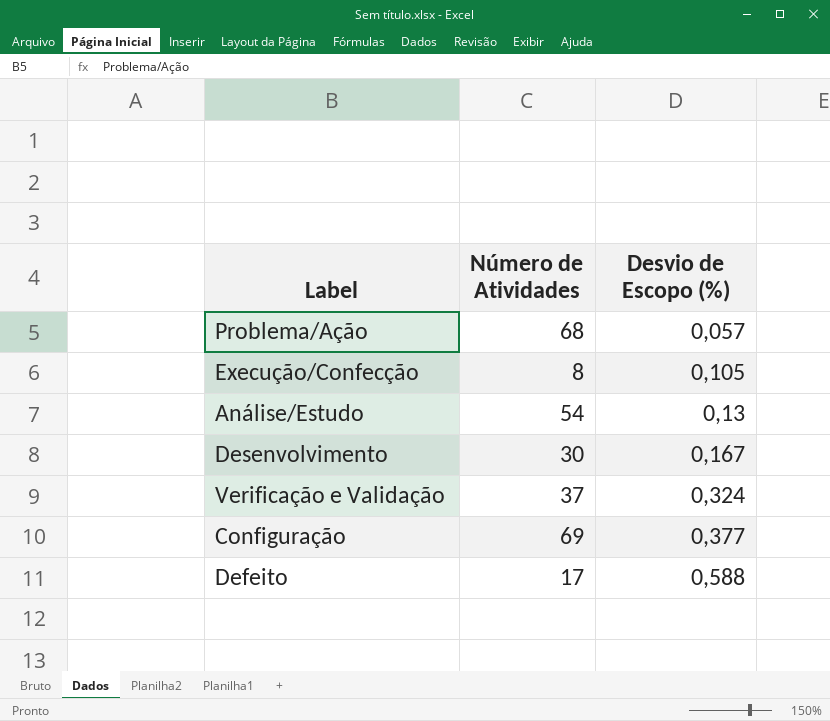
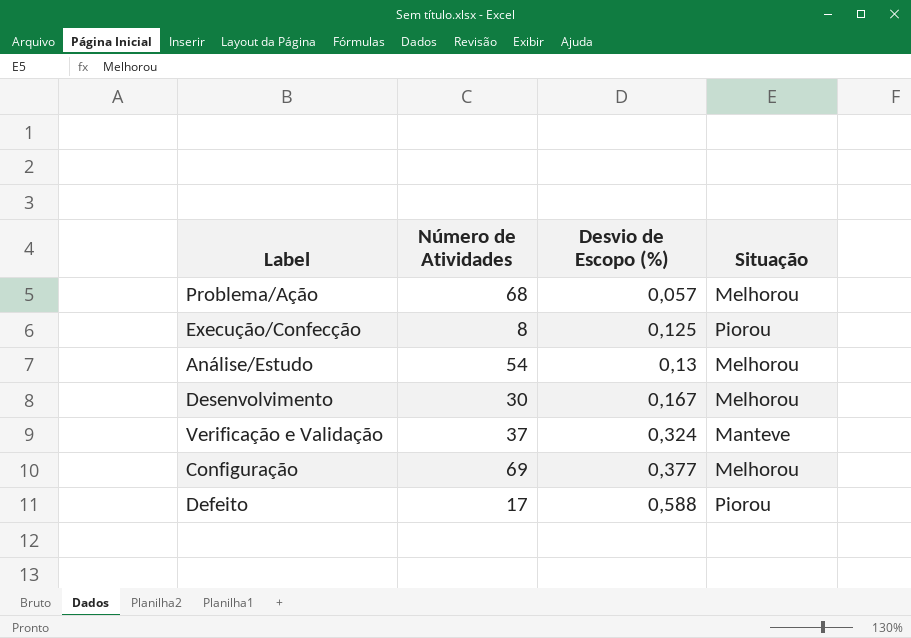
column Situação | position: none -> 4
Execução/Confecção | Desvio de Escopo (%): 0,105 -> 0,125

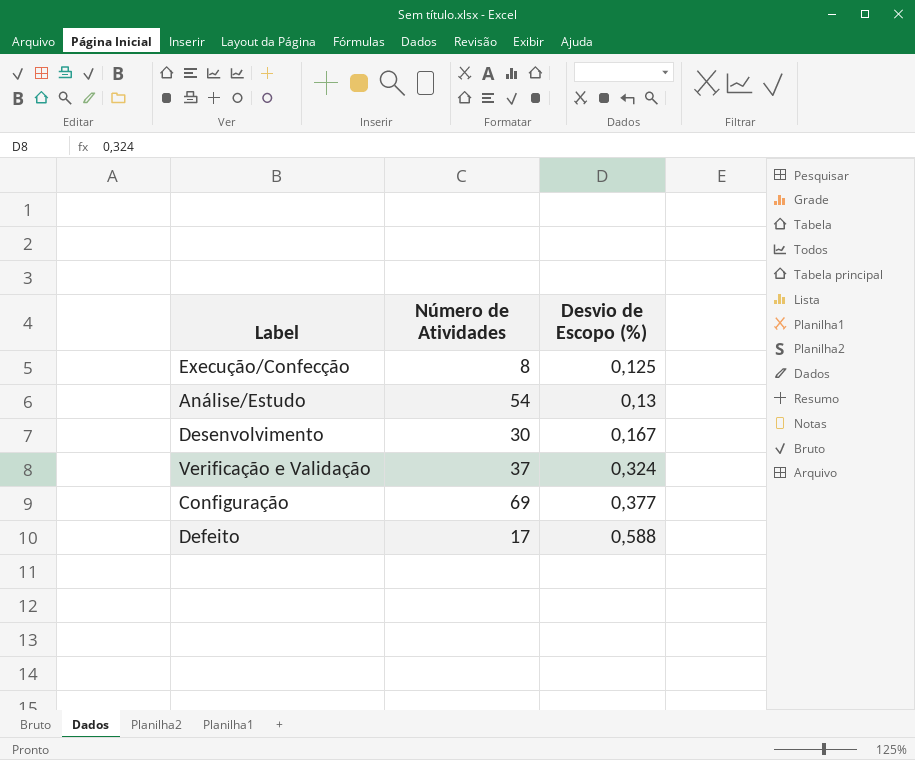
column Situação | position: 4 -> none
row Problema/Ação: 68 | 0,057 | Melhorou -> none

